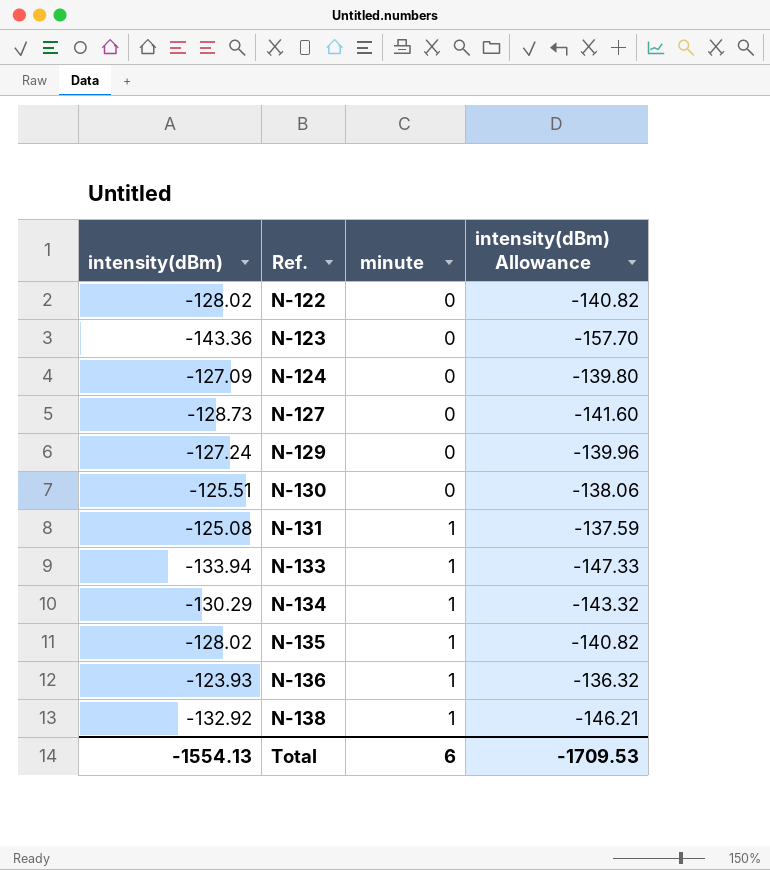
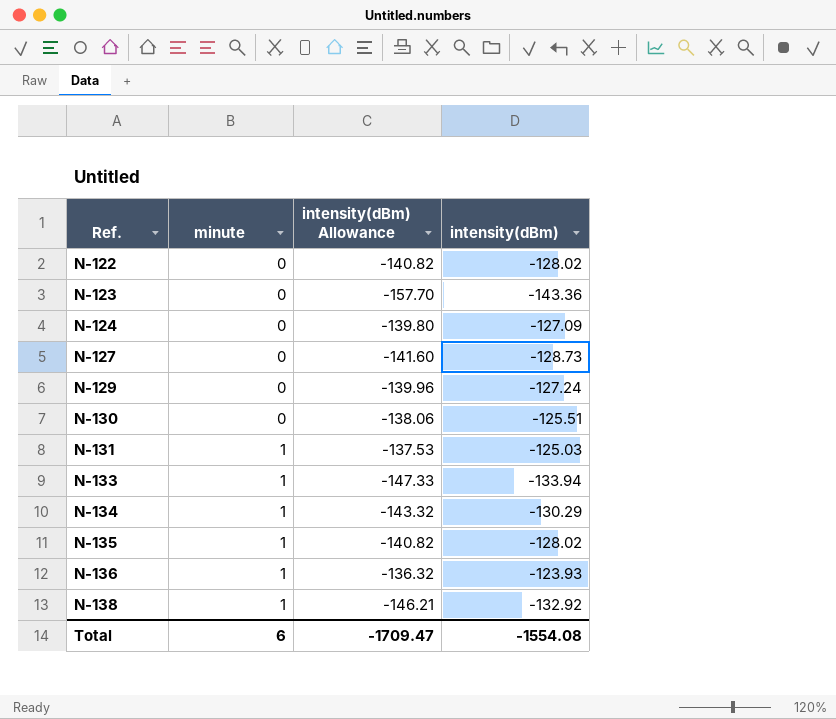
column intensity(dBm) | position: 1 -> 4
N-131 | intensity(dBm) Allowance: -137.59 -> -137.53
N-131 | intensity(dBm): -125.08 -> -125.03
Total | intensity(dBm) Allowance: -1709.53 -> -1709.47
Total | intensity(dBm): -1554.13 -> -1554.08

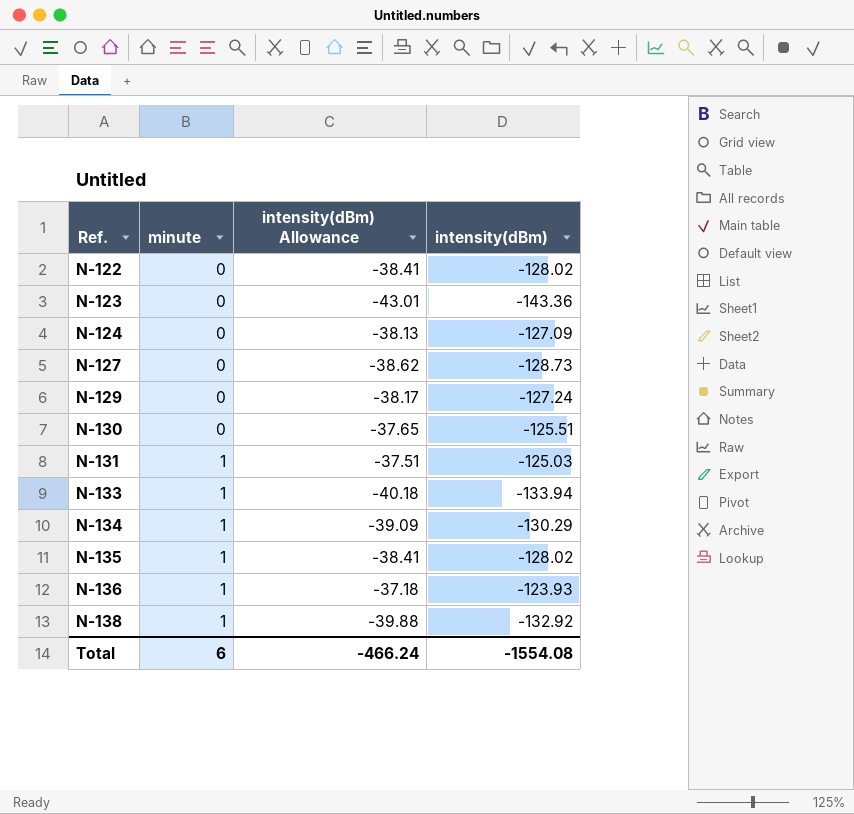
column intensity(dBm) Allowance | formula: [intensity(dBm)] * 1.1 -> [intensity(dBm)] * 0.3
Total | intensity(dBm) Allowance: -1709.47 -> -466.24

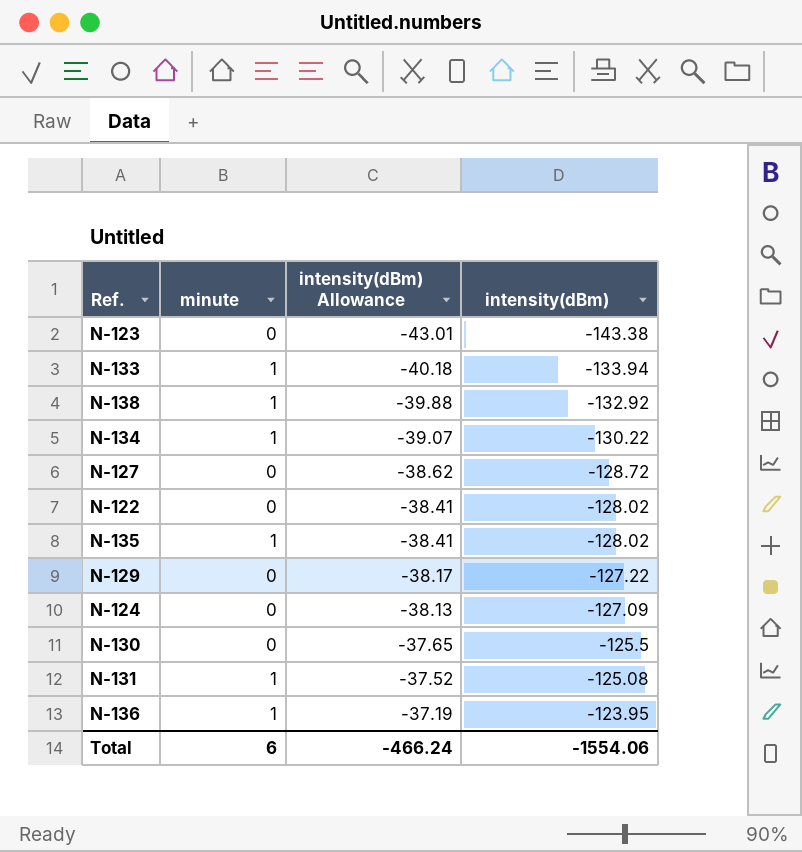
row order: Ref. ascending -> intensity(dBm) Allowance ascending
N-123 | intensity(dBm): -143.36 -> -143.38
N-134 | intensity(dBm) Allowance: -39.09 -> -39.07
N-134 | intensity(dBm): -130.29 -> -130.22
N-127 | intensity(dBm): -128.73 -> -128.72
N-129 | intensity(dBm): -127.24 -> -127.22
N-130 | intensity(dBm): -125.51 -> -125.5
N-131 | intensity(dBm) Allowance: -37.51 -> -37.52
N-131 | intensity(dBm): -125.03 -> -125.08
N-136 | intensity(dBm) Allowance: -37.18 -> -37.19
N-136 | intensity(dBm): -123.93 -> -123.95
Total | intensity(dBm): -1554.08 -> -1554.06

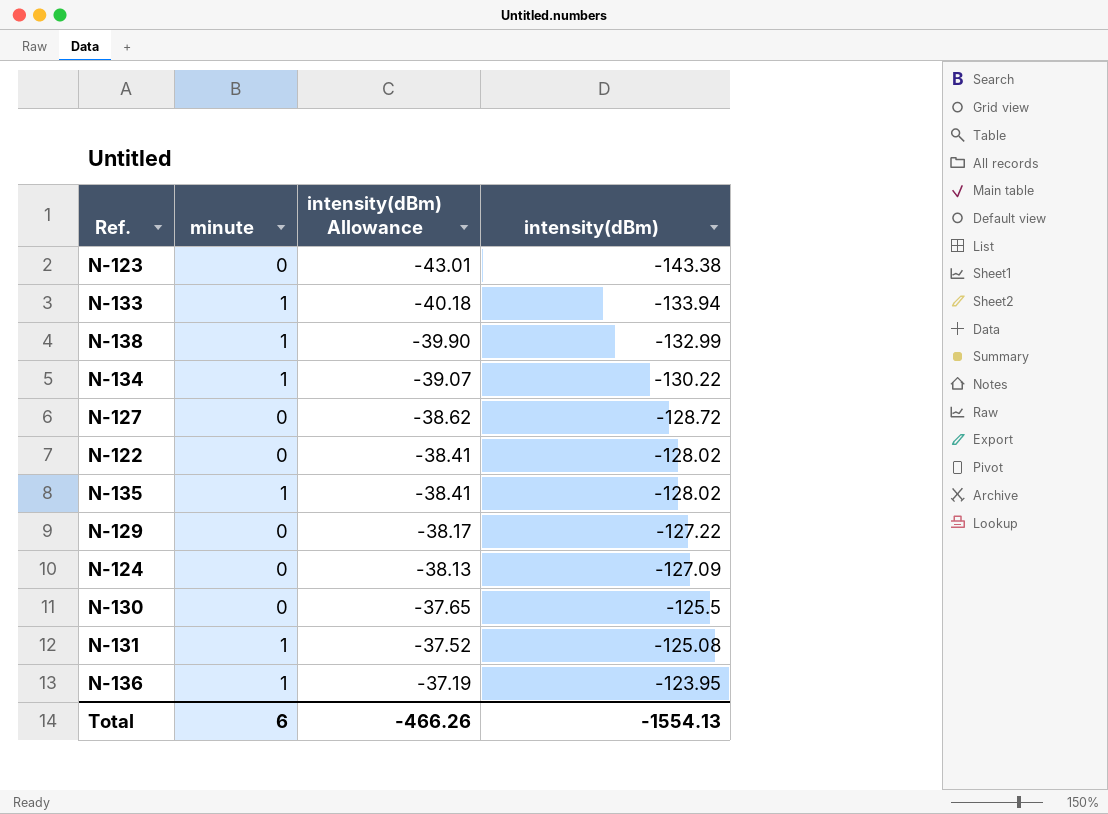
N-138 | intensity(dBm) Allowance: -39.88 -> -39.90
N-138 | intensity(dBm): -132.92 -> -132.99
Total | intensity(dBm) Allowance: -466.24 -> -466.26
Total | intensity(dBm): -1554.06 -> -1554.13

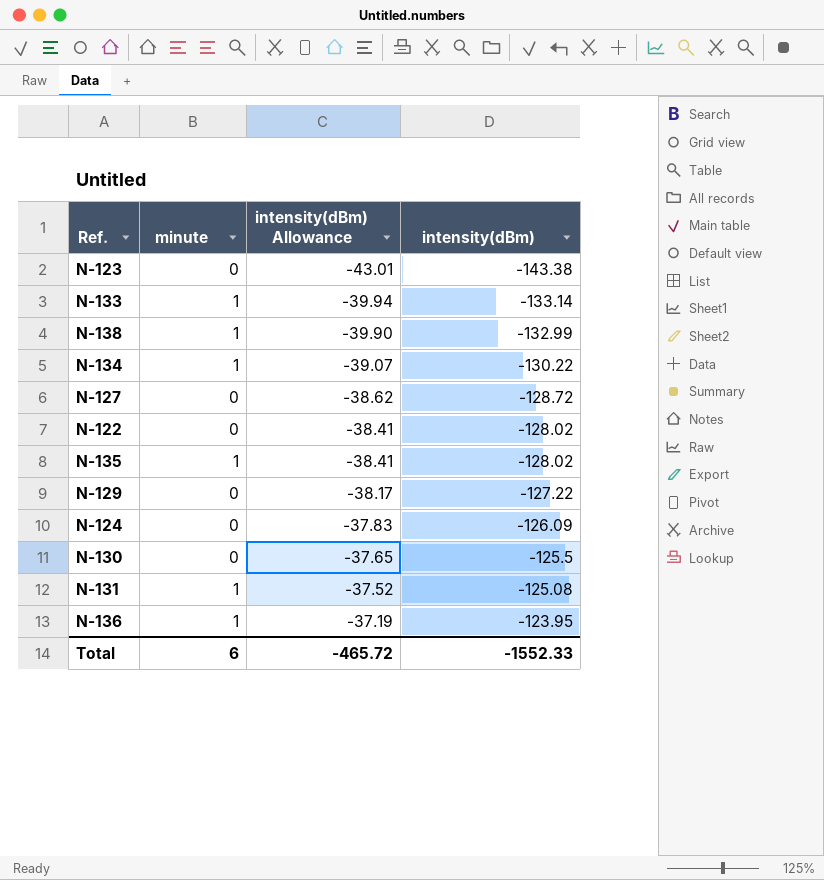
N-133 | intensity(dBm) Allowance: -40.18 -> -39.94
N-133 | intensity(dBm): -133.94 -> -133.14
N-124 | intensity(dBm) Allowance: -38.13 -> -37.83
N-124 | intensity(dBm): -127.09 -> -126.09
Total | intensity(dBm) Allowance: -466.26 -> -465.72
Total | intensity(dBm): -1554.13 -> -1552.33

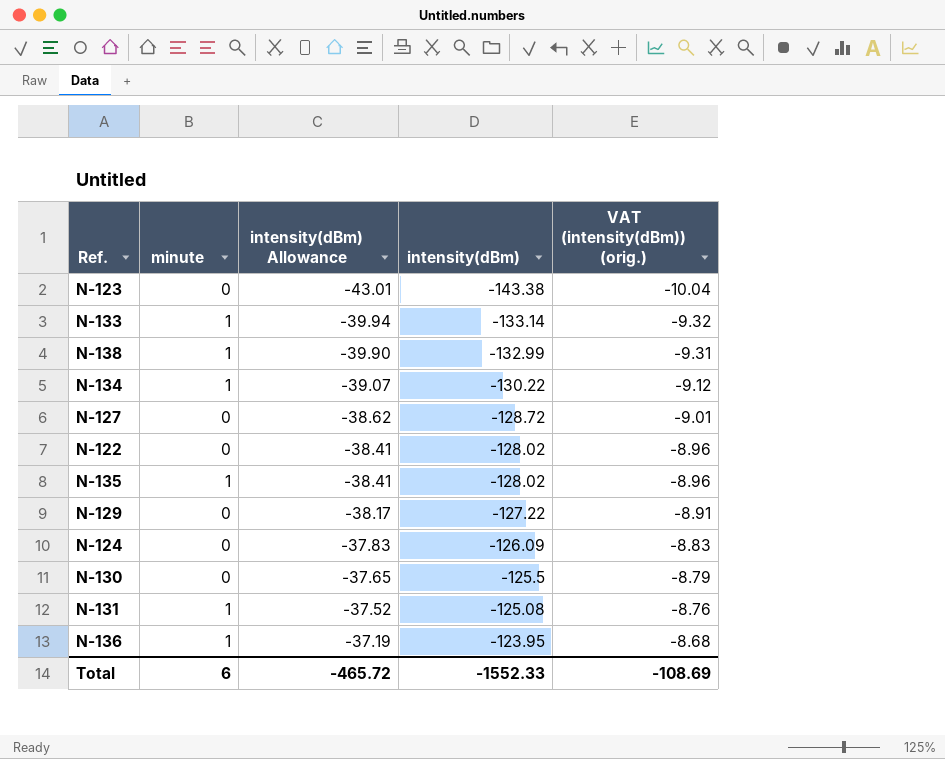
column VAT (intensity(dBm)) (orig.) | formula: none -> [intensity(dBm)] * 0.07

